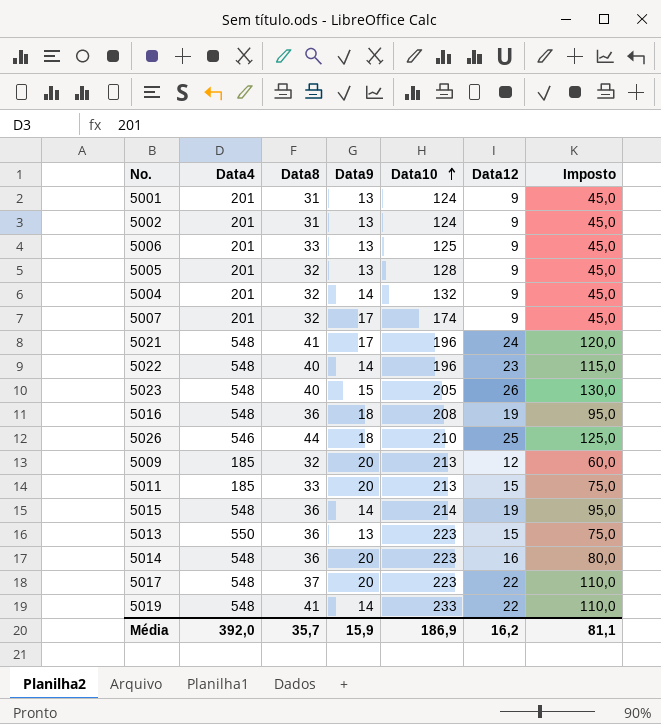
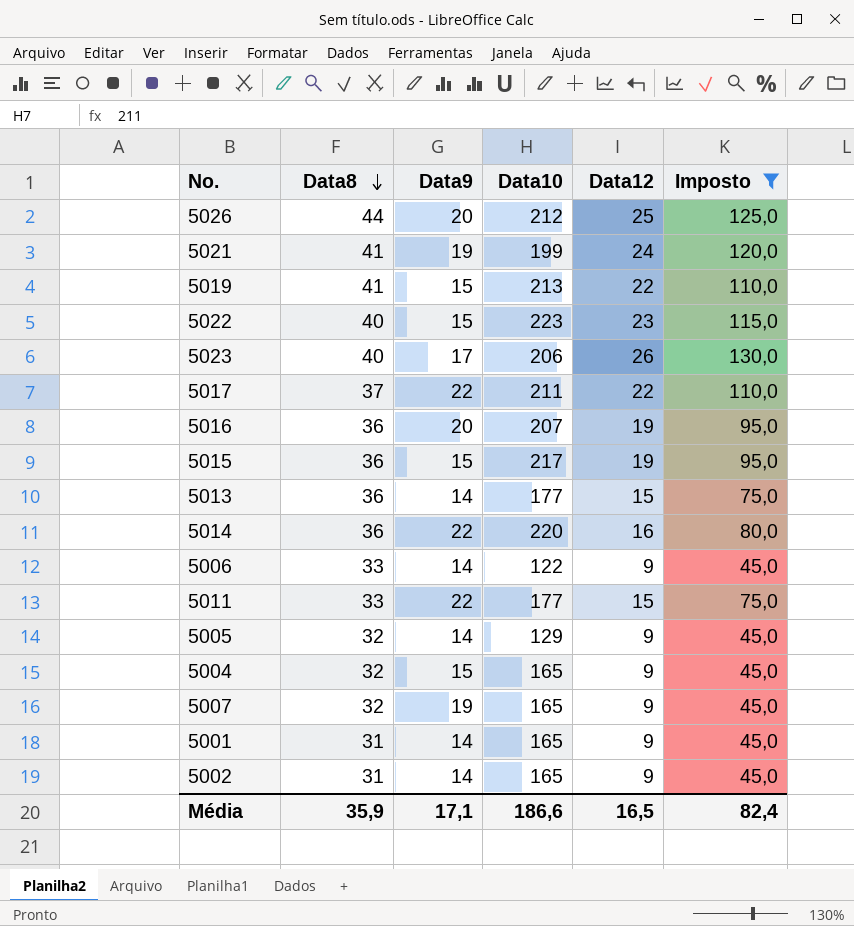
filter: none -> Imposto != 60,0
row order: Data10 ascending -> Data8 descending
column Data4 | position: 2 -> none
5026 | Data9: 18 -> 20
5026 | Data10: 210 -> 212
5021 | Data9: 17 -> 19
5021 | Data10: 196 -> 199
5019 | Data9: 14 -> 15
5019 | Data10: 233 -> 213
5022 | Data9: 14 -> 15
5022 | Data10: 196 -> 223
5023 | Data9: 15 -> 17
5023 | Data10: 205 -> 206
5017 | Data9: 20 -> 22
5017 | Data10: 223 -> 211
5016 | Data9: 18 -> 20
5016 | Data10: 208 -> 207
5015 | Data9: 14 -> 15
5015 | Data10: 214 -> 217
5013 | Data9: 13 -> 14
5013 | Data10: 223 -> 177
5014 | Data9: 20 -> 22
5014 | Data10: 223 -> 220
5006 | Data9: 13 -> 14
5006 | Data10: 125 -> 122
5011 | Data9: 20 -> 22
5011 | Data10: 213 -> 177
5005 | Data9: 13 -> 14
5005 | Data10: 128 -> 129
5004 | Data9: 14 -> 15
5004 | Data10: 132 -> 165
5007 | Data9: 17 -> 19
5007 | Data10: 174 -> 165
5001 | Data9: 13 -> 14
5001 | Data10: 124 -> 165
5002 | Data9: 13 -> 14
5002 | Data10: 124 -> 165
Média | Data8: 35,7 -> 35,9
Média | Data9: 15,9 -> 17,1
Média | Data10: 186,9 -> 186,6
Média | Data12: 16,2 -> 16,5
Média | Imposto: 81,1 -> 82,4

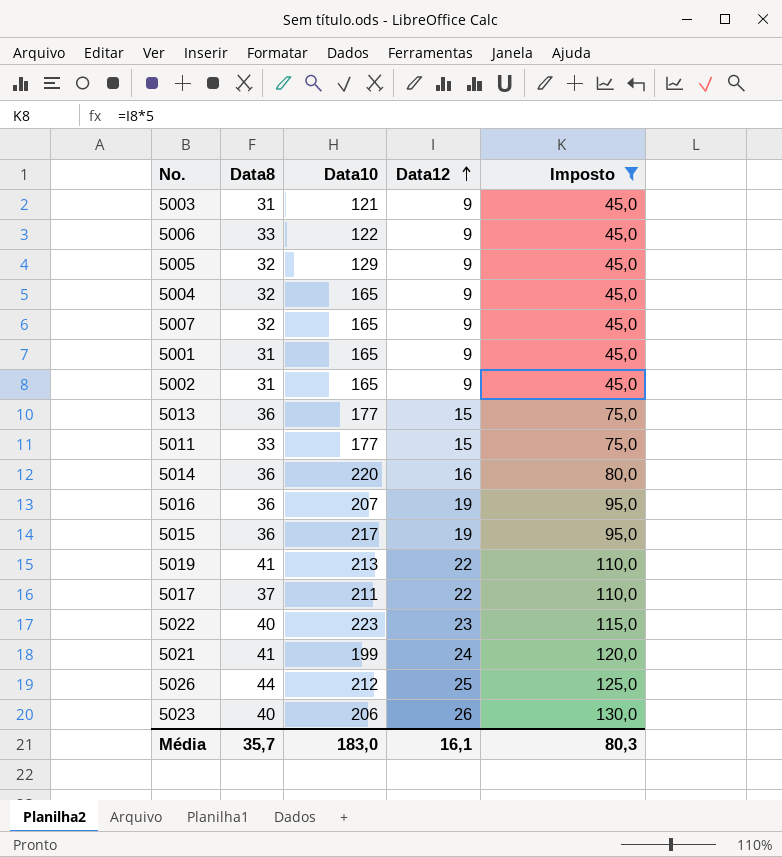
row order: Data8 descending -> Data12 ascending
column Data9 | position: 3 -> none
row 5003: none -> 31 | 121 | 9 | 45,0
Média | Data8: 35,9 -> 35,7
Média | Data10: 186,6 -> 183,0
Média | Data12: 16,5 -> 16,1
Média | Imposto: 82,4 -> 80,3

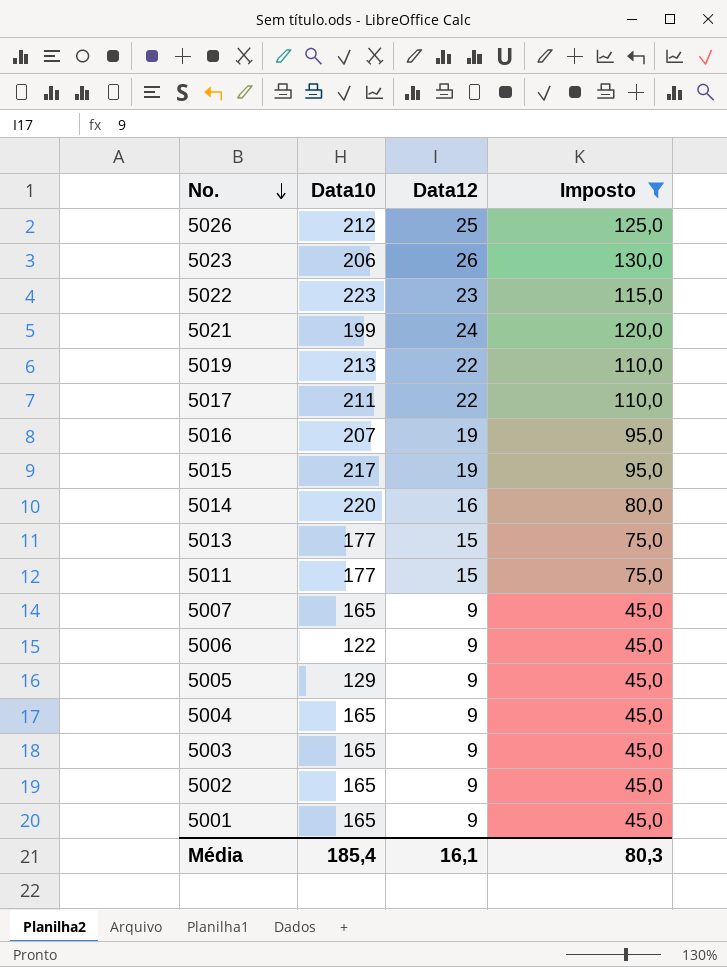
row order: Data12 ascending -> No. descending
column Data8 | position: 2 -> none
5003 | Data10: 121 -> 165
Média | Data10: 183,0 -> 185,4

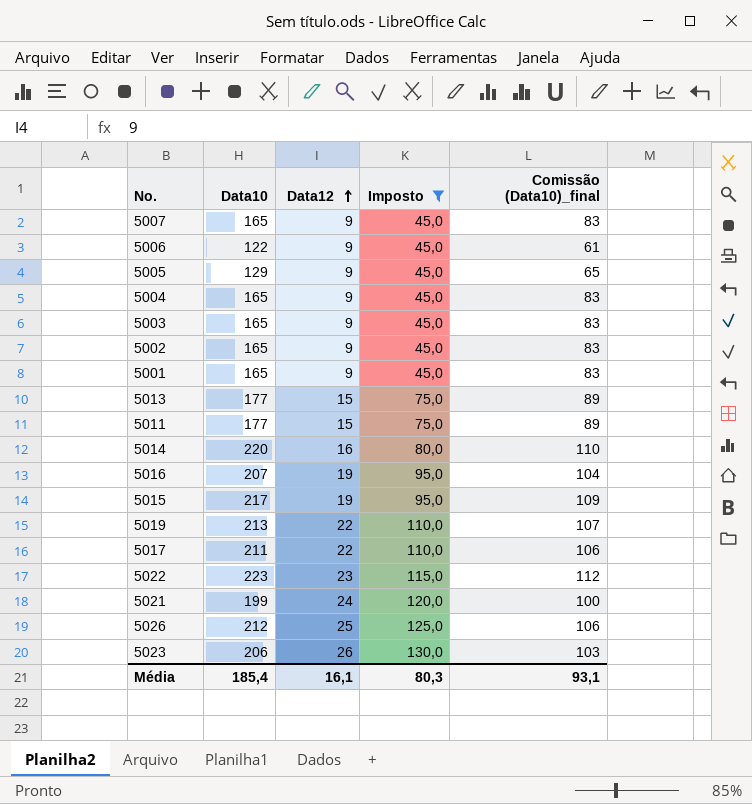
row order: No. descending -> Data12 ascending
column Comissão (Data10)_final | formula: none -> [Data10] * 0,5

